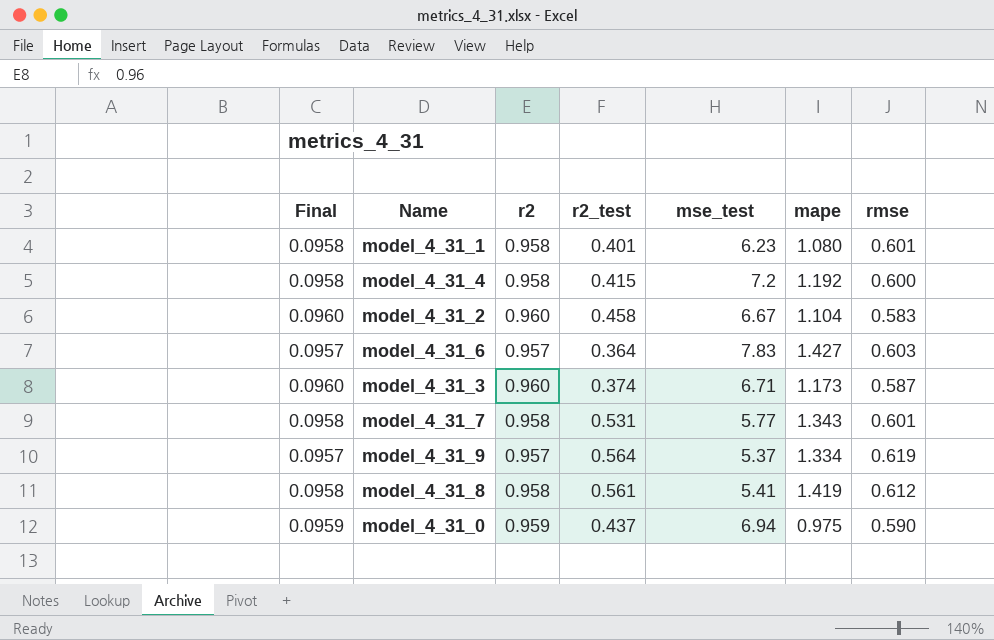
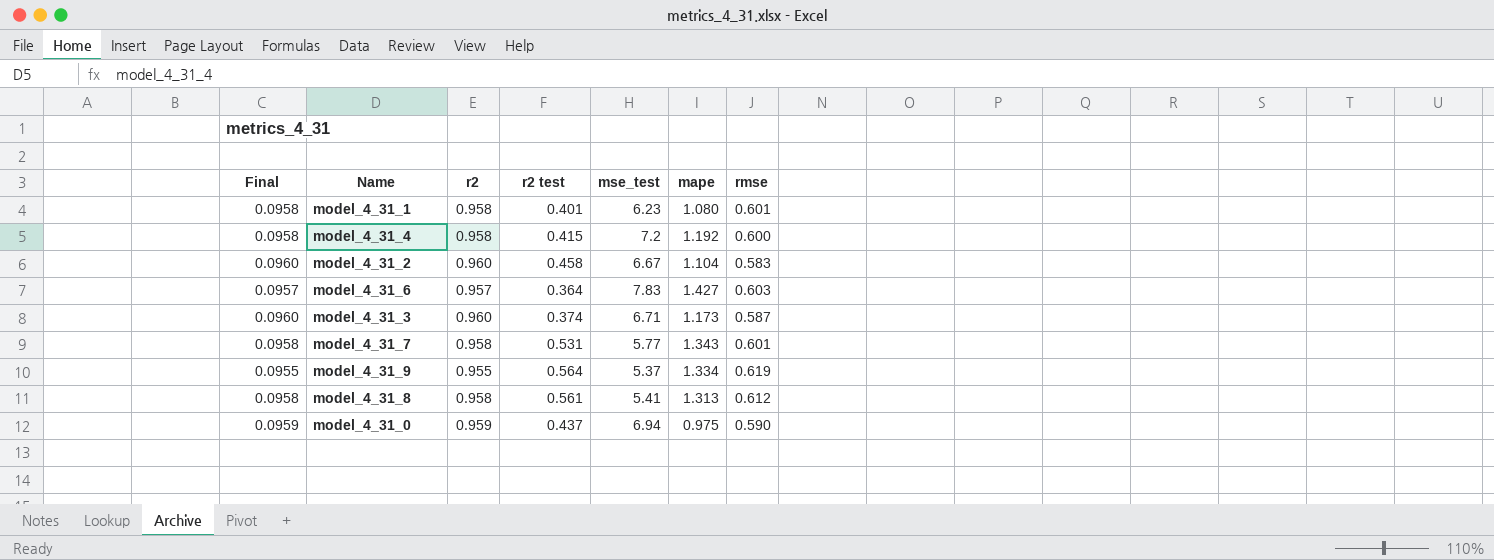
column name: r2_test -> r2 test
model_4_31_9 | Final: 0.0957 -> 0.0955
model_4_31_9 | r2: 0.957 -> 0.955
model_4_31_8 | mape: 1.419 -> 1.313

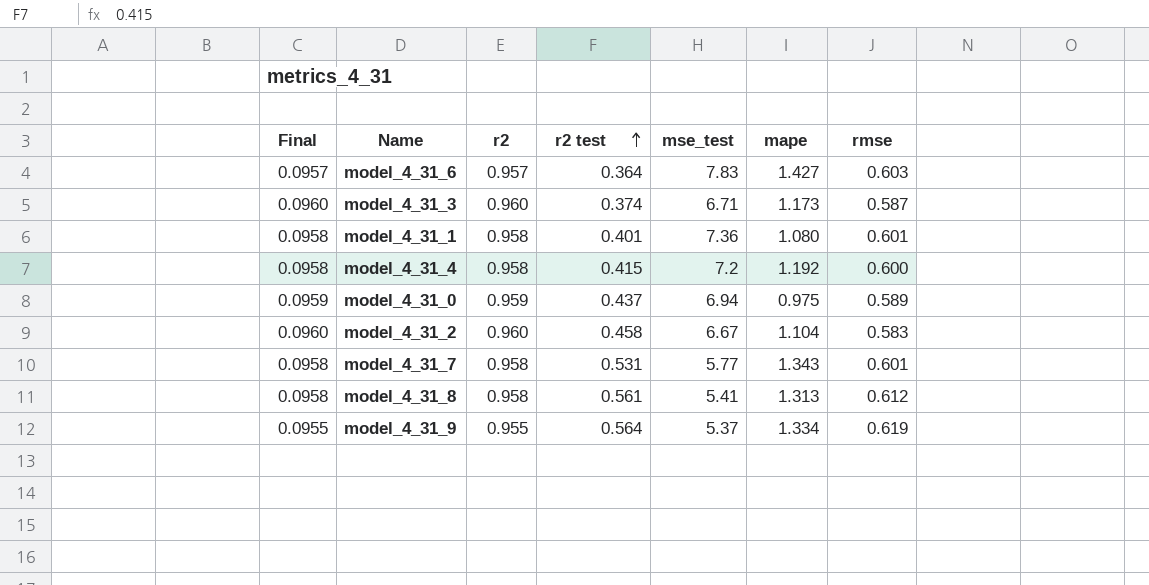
row order: none -> r2 test ascending
model_4_31_1 | mse_test: 6.23 -> 7.36
model_4_31_0 | rmse: 0.590 -> 0.589

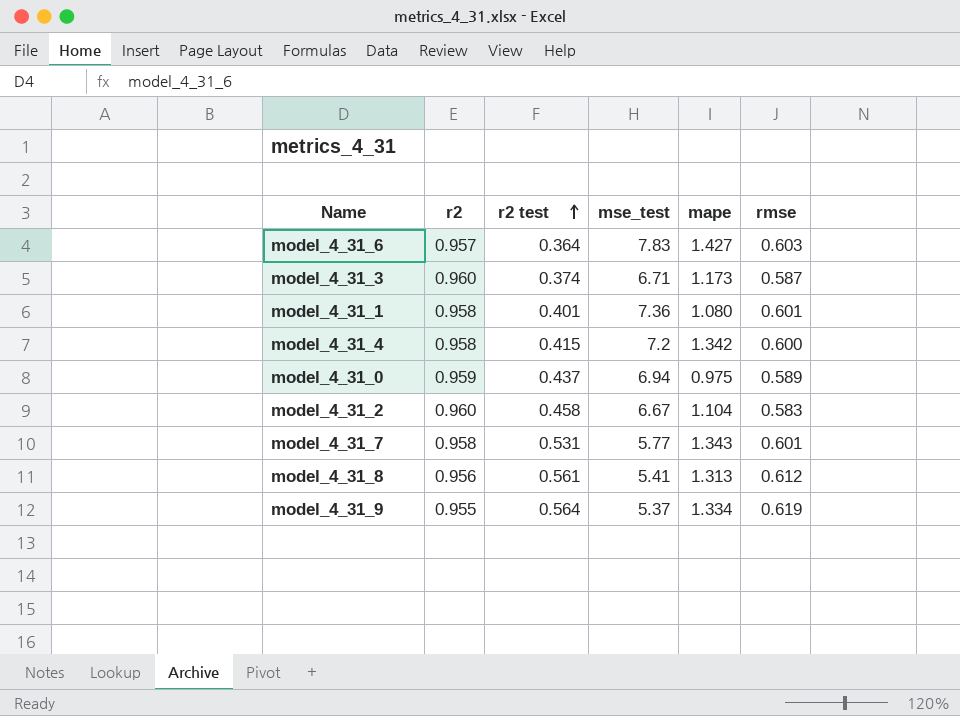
column Final | formula: [r2] * 0.1 -> none
model_4_31_4 | mape: 1.192 -> 1.342
model_4_31_8 | r2: 0.958 -> 0.956

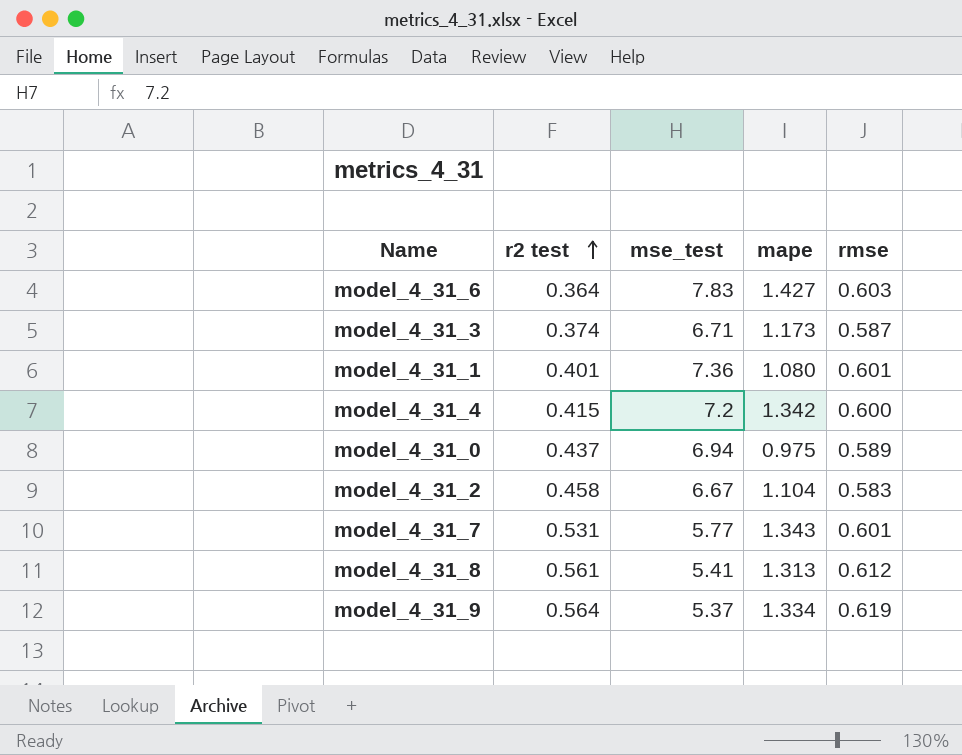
column r2 | position: 2 -> none

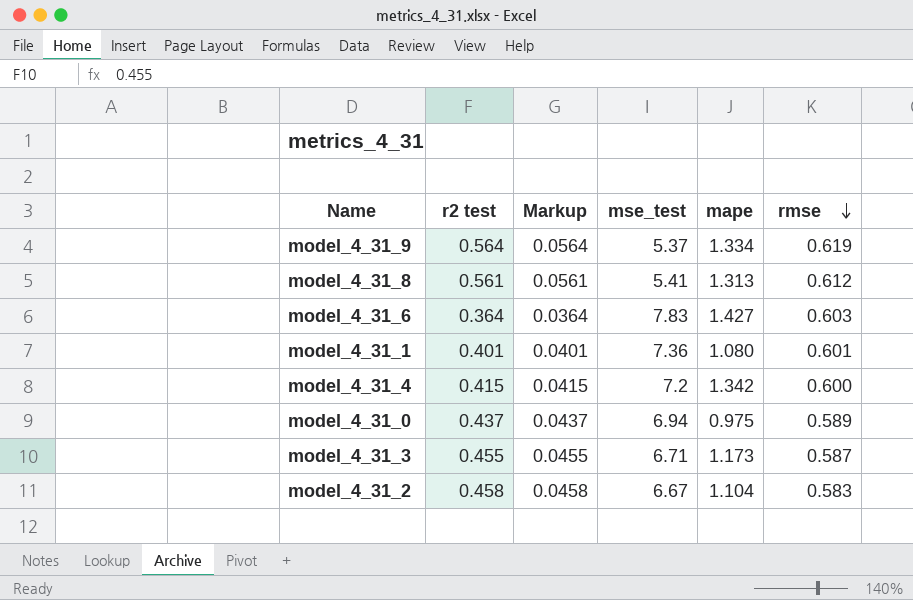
row order: r2 test ascending -> rmse descending
column Markup | formula: none -> [r2 test] * 0.1
row model_4_31_7: 0.531 | 5.77 | 1.343 | 0.601 -> none
model_4_31_3 | r2 test: 0.374 -> 0.455

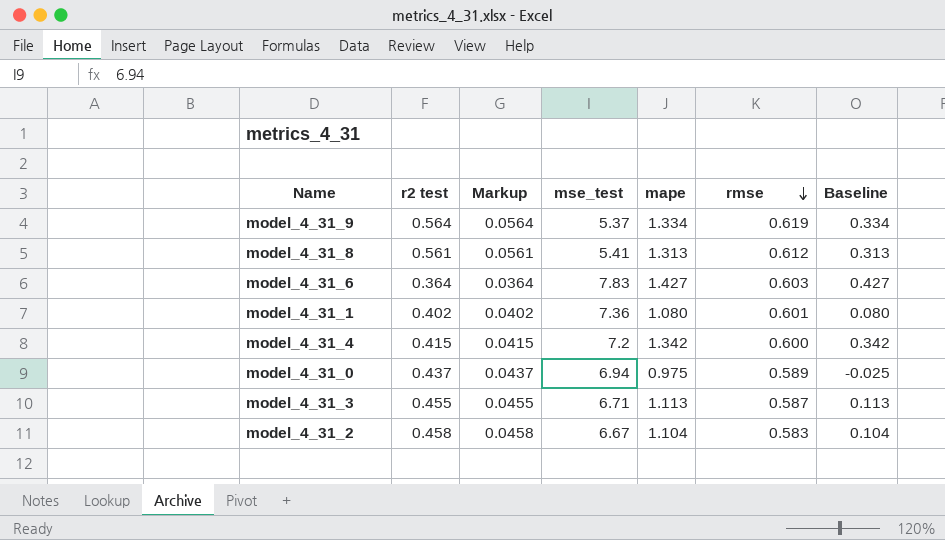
column Baseline | formula: none -> [mape] - 1
model_4_31_1 | r2 test: 0.401 -> 0.402
model_4_31_1 | Markup: 0.0401 -> 0.0402
model_4_31_3 | mape: 1.173 -> 1.113

